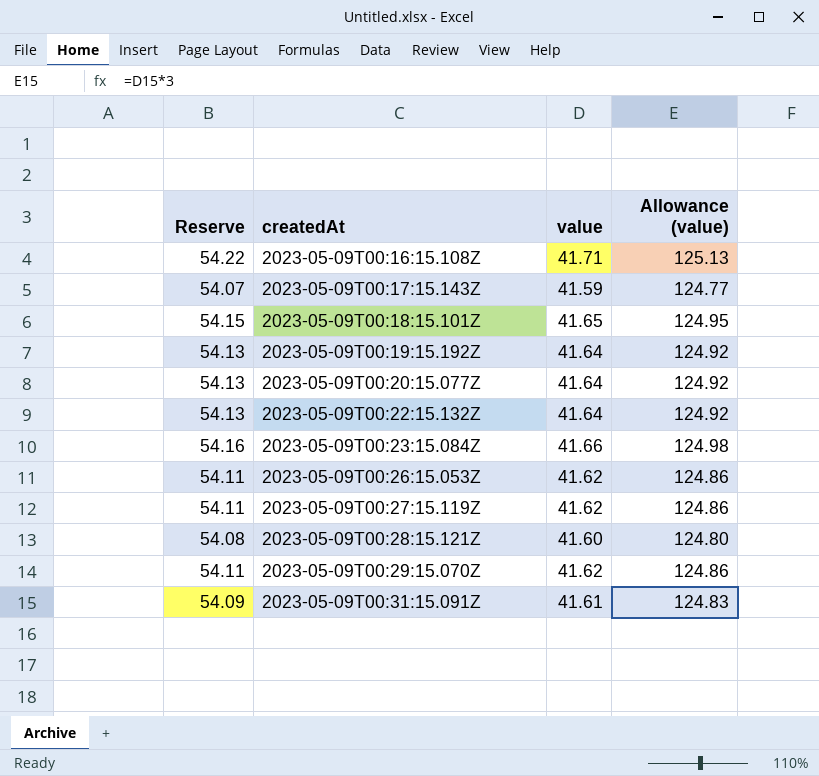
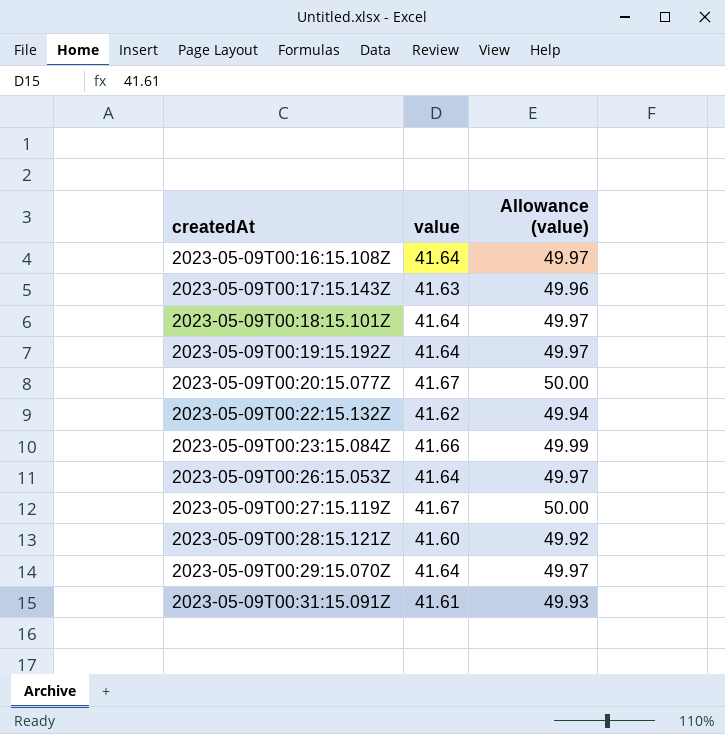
column Reserve | formula: [value] * 1.3 -> none
column Allowance (value) | formula: [value] * 3 -> [value] * 1.2
2023-05-09T00:16:15.108Z | value: 41.71 -> 41.64
2023-05-09T00:17:15.143Z | value: 41.59 -> 41.63
2023-05-09T00:18:15.101Z | value: 41.65 -> 41.64
2023-05-09T00:20:15.077Z | value: 41.64 -> 41.67
2023-05-09T00:22:15.132Z | value: 41.64 -> 41.62
2023-05-09T00:26:15.053Z | value: 41.62 -> 41.64
2023-05-09T00:27:15.119Z | value: 41.62 -> 41.67
2023-05-09T00:29:15.070Z | value: 41.62 -> 41.64

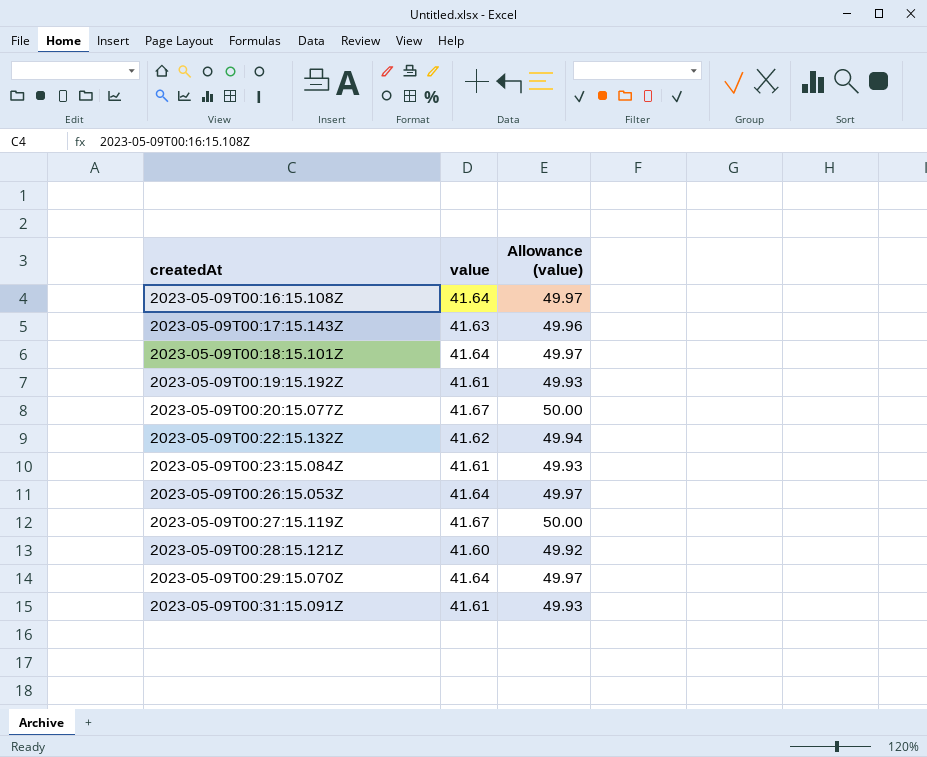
2023-05-09T00:19:15.192Z | value: 41.64 -> 41.61
2023-05-09T00:19:15.192Z | Allowance (value): 49.97 -> 49.93
2023-05-09T00:23:15.084Z | value: 41.66 -> 41.61
2023-05-09T00:23:15.084Z | Allowance (value): 49.99 -> 49.93

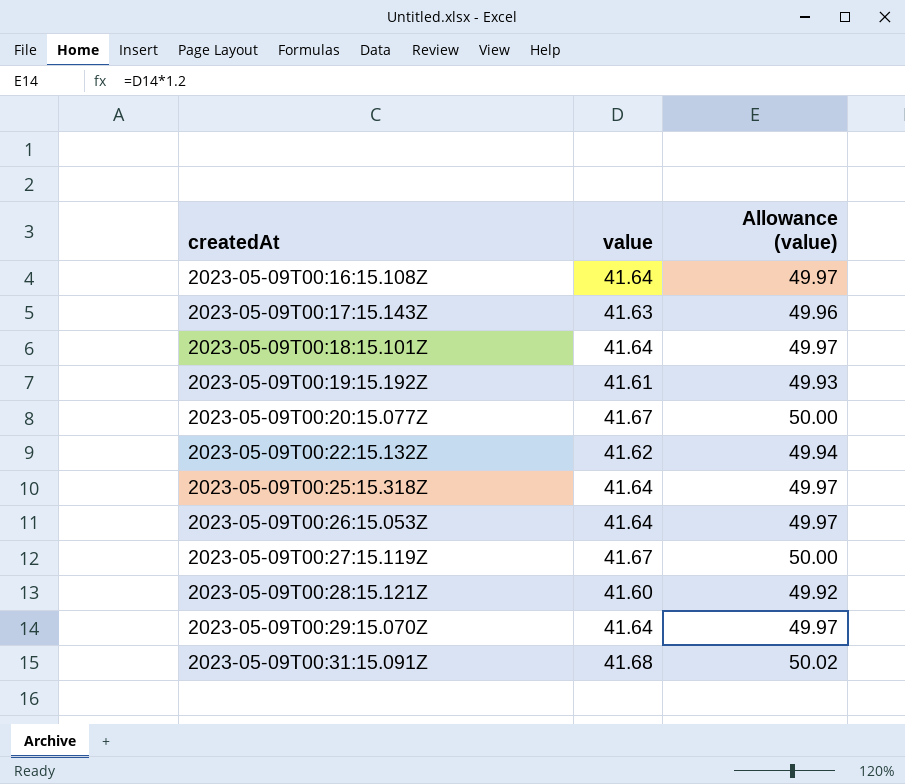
row 2023-05-09T00:23:15.084Z: 41.61 | 49.93 -> none
row 2023-05-09T00:25:15.318Z: none -> 41.64 | 49.97
2023-05-09T00:31:15.091Z | value: 41.61 -> 41.68
2023-05-09T00:31:15.091Z | Allowance (value): 49.93 -> 50.02

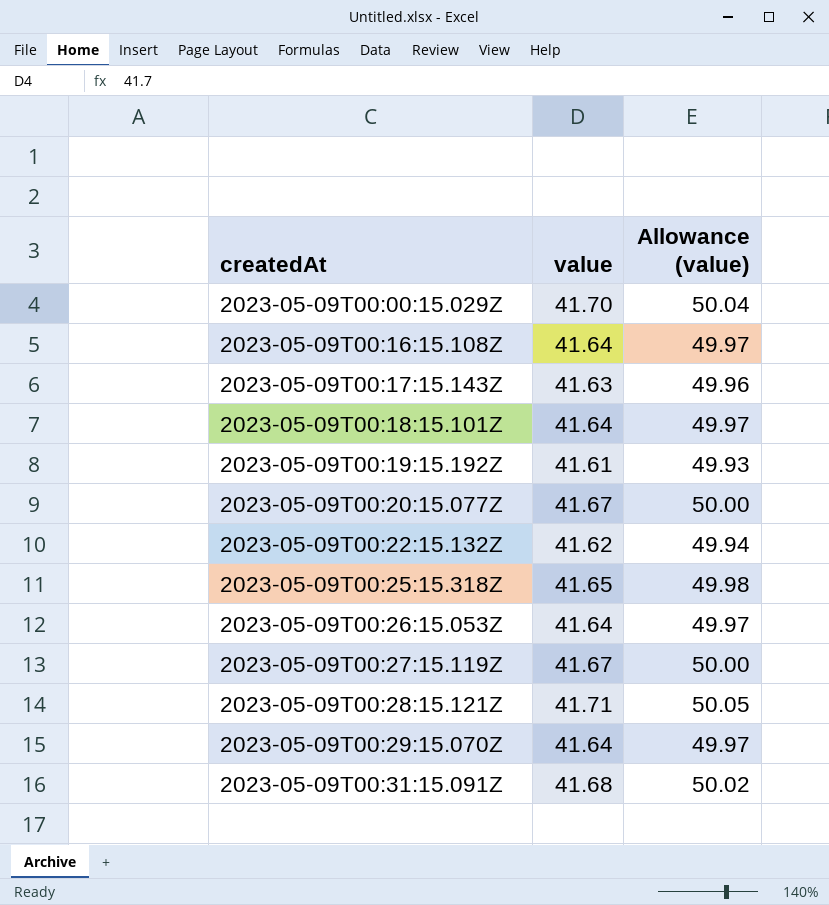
row 2023-05-09T00:00:15.029Z: none -> 41.70 | 50.04
2023-05-09T00:25:15.318Z | value: 41.64 -> 41.65
2023-05-09T00:25:15.318Z | Allowance (value): 49.97 -> 49.98
2023-05-09T00:28:15.121Z | value: 41.60 -> 41.71
2023-05-09T00:28:15.121Z | Allowance (value): 49.92 -> 50.05

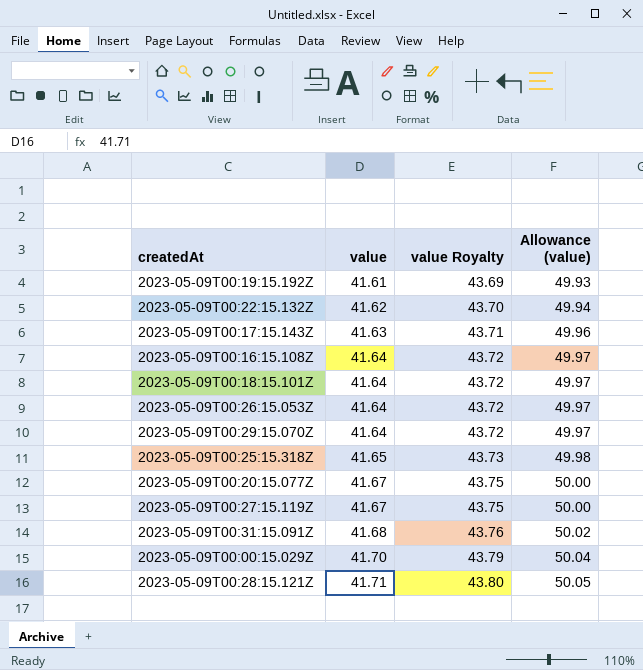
row order: createdAt ascending -> value ascending
column value Royalty | formula: none -> [value] * 1.05

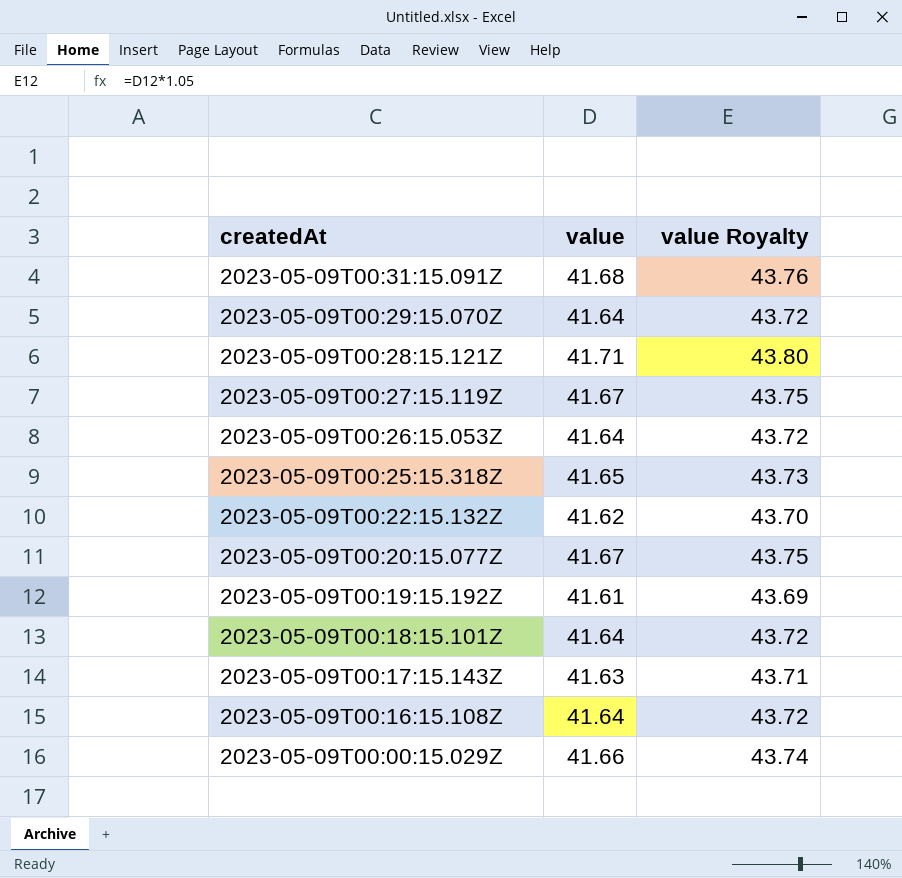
row order: value ascending -> createdAt descending
column Allowance (value) | formula: [value] * 1.2 -> none
2023-05-09T00:00:15.029Z | value: 41.70 -> 41.66
2023-05-09T00:00:15.029Z | value Royalty: 43.79 -> 43.74

